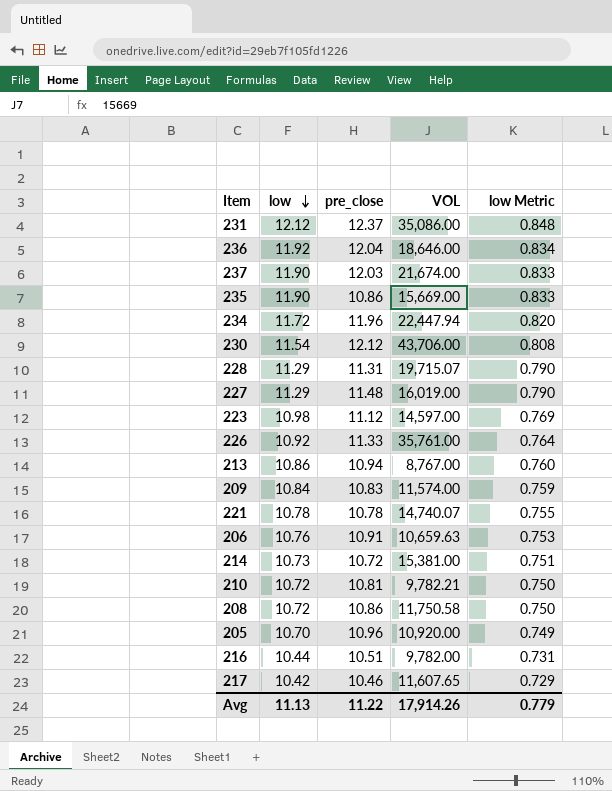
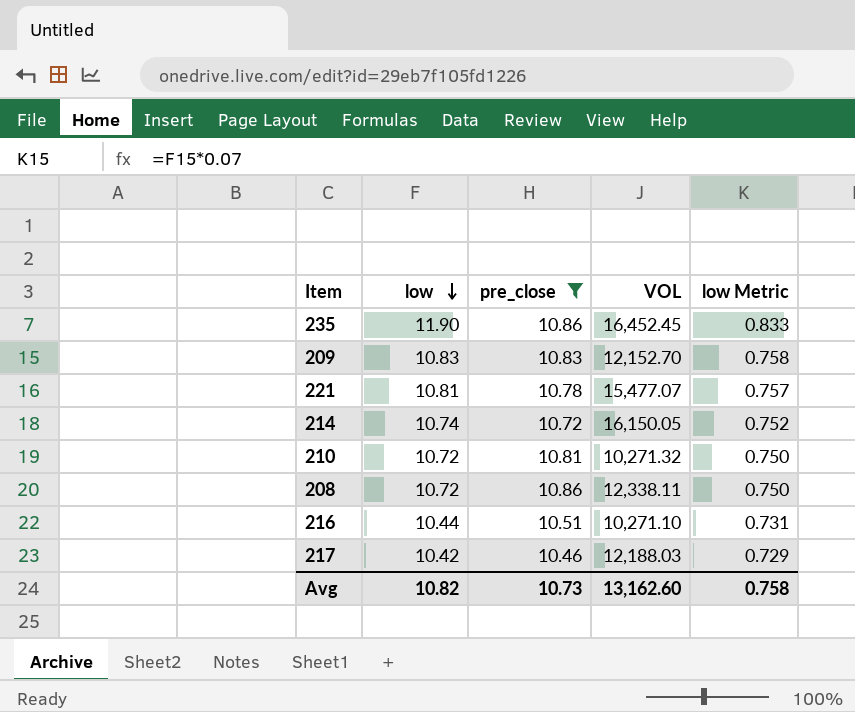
filter: none -> pre_close <= 10.86
235 | VOL: 15,669.00 -> 16,452.45
209 | low: 10.84 -> 10.83
209 | VOL: 11,574.00 -> 12,152.70
209 | low Metric: 0.759 -> 0.758
221 | low: 10.78 -> 10.81
221 | VOL: 14,740.07 -> 15,477.07
221 | low Metric: 0.755 -> 0.757
214 | low: 10.73 -> 10.74
214 | VOL: 15,381.00 -> 16,150.05
214 | low Metric: 0.751 -> 0.752
210 | VOL: 9,782.21 -> 10,271.32
208 | VOL: 11,750.58 -> 12,338.11
216 | VOL: 9,782.00 -> 10,271.10
217 | VOL: 11,607.65 -> 12,188.03
Avg | low: 11.13 -> 10.82
Avg | pre_close: 11.22 -> 10.73
Avg | VOL: 17,914.26 -> 13,162.60
Avg | low Metric: 0.779 -> 0.758

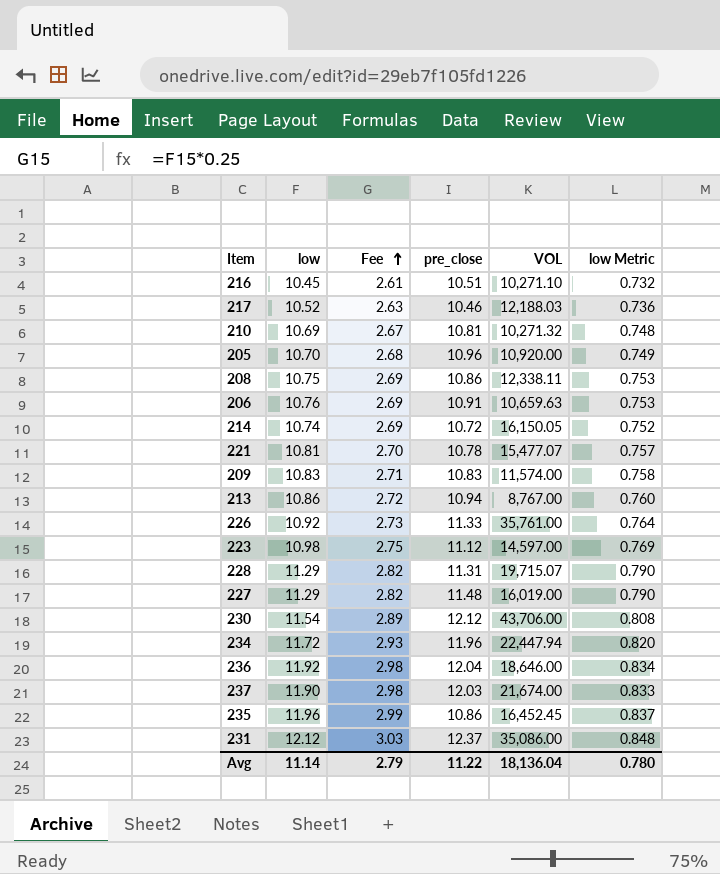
filter: pre_close <= 10.86 -> none
row order: low descending -> Fee ascending
column Fee | formula: none -> [low] * 0.25
216 | low: 10.44 -> 10.45
216 | low Metric: 0.731 -> 0.732
217 | low: 10.42 -> 10.52
217 | low Metric: 0.729 -> 0.736
210 | low: 10.72 -> 10.69
210 | low Metric: 0.750 -> 0.748
208 | low: 10.72 -> 10.75
208 | low Metric: 0.750 -> 0.753
209 | VOL: 12,152.70 -> 11,574.00
235 | low: 11.90 -> 11.96
235 | low Metric: 0.833 -> 0.837
Avg | low: 10.82 -> 11.14
Avg | pre_close: 10.73 -> 11.22
Avg | VOL: 13,162.60 -> 18,136.04
Avg | low Metric: 0.758 -> 0.780

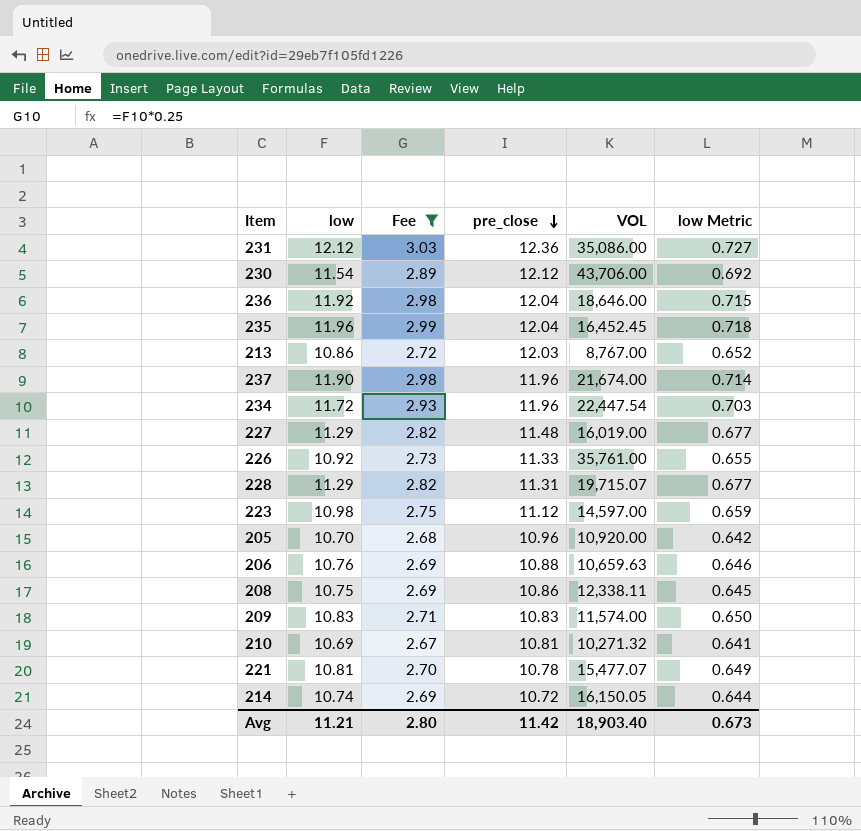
filter: none -> Fee >= 2.67
row order: Fee ascending -> pre_close descending
column low Metric | formula: [low] * 0.07 -> [low] * 0.06
231 | pre_close: 12.37 -> 12.36
235 | pre_close: 10.86 -> 12.04
213 | pre_close: 10.94 -> 12.03
237 | pre_close: 12.03 -> 11.96
234 | VOL: 22,447.94 -> 22,447.54
206 | pre_close: 10.91 -> 10.88
Avg | low: 11.14 -> 11.21
Avg | Fee: 2.79 -> 2.80
Avg | pre_close: 11.22 -> 11.42
Avg | VOL: 18,136.04 -> 18,903.40
Avg | low Metric: 0.780 -> 0.673

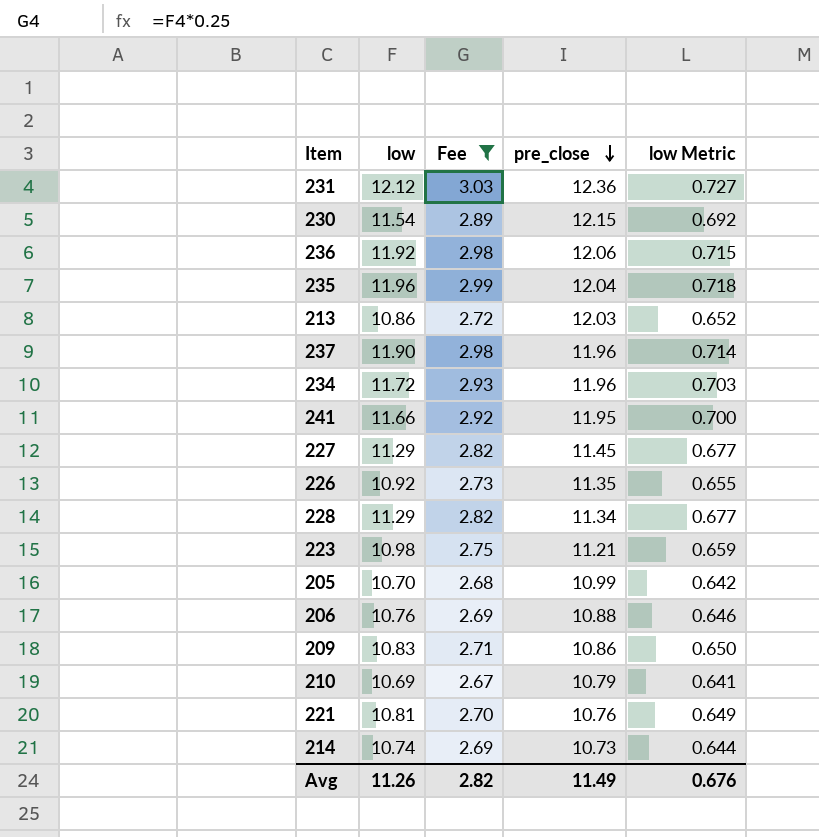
column VOL | position: 5 -> none
row 208: 10.75 | 2.69 | 10.86 | 12,338.11 | 0.645 -> none
230 | pre_close: 12.12 -> 12.15
236 | pre_close: 12.04 -> 12.06
row 241: none -> 11.66 | 2.92 | 11.95 | 0.700
227 | pre_close: 11.48 -> 11.45
226 | pre_close: 11.33 -> 11.35
228 | pre_close: 11.31 -> 11.34
223 | pre_close: 11.12 -> 11.21
205 | pre_close: 10.96 -> 10.99
209 | pre_close: 10.83 -> 10.86
210 | pre_close: 10.81 -> 10.79
221 | pre_close: 10.78 -> 10.76
214 | pre_close: 10.72 -> 10.73
Avg | low: 11.21 -> 11.26
Avg | Fee: 2.80 -> 2.82
Avg | pre_close: 11.42 -> 11.49
Avg | low Metric: 0.673 -> 0.676

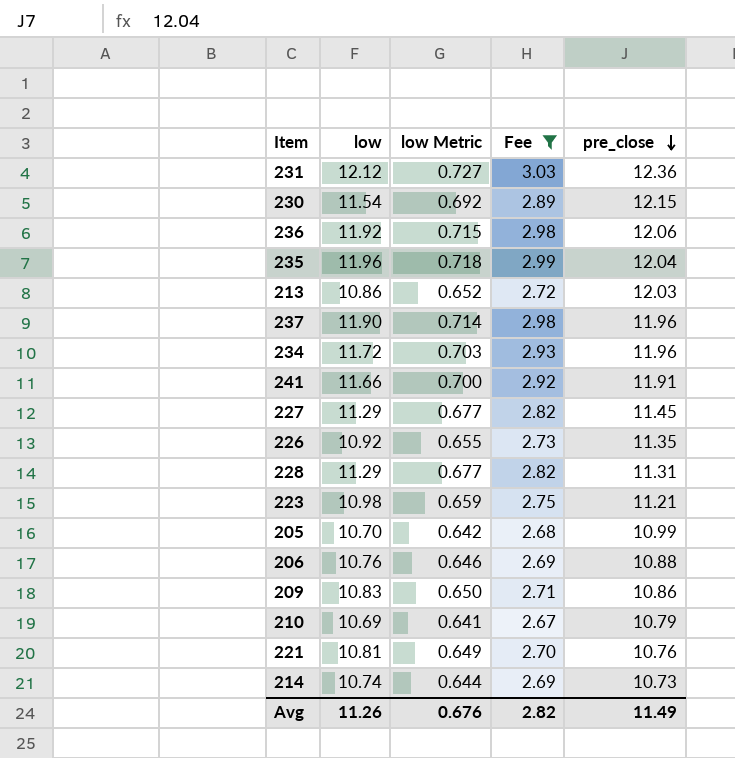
column low Metric | position: 5 -> 3
241 | pre_close: 11.95 -> 11.91
228 | pre_close: 11.34 -> 11.31

